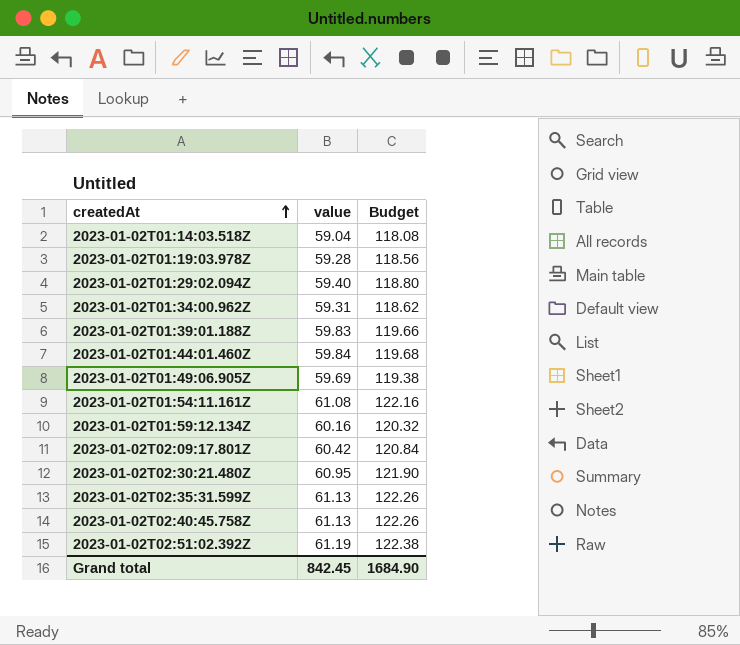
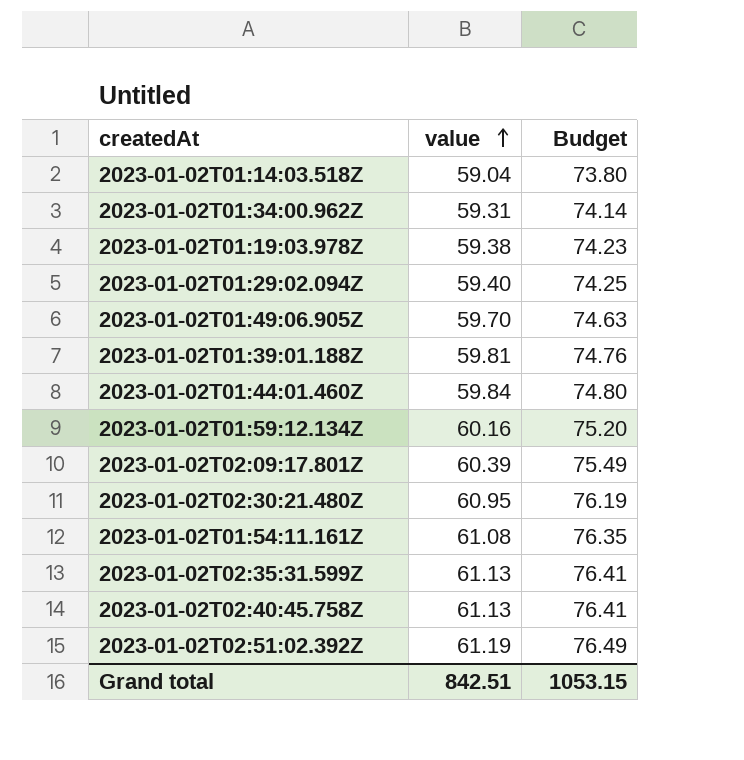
row order: createdAt ascending -> value ascending
column Budget | formula: [value] * 2 -> [value] * 1.25
2023-01-02T01:19:03.978Z | value: 59.28 -> 59.38
2023-01-02T01:49:06.905Z | value: 59.69 -> 59.70
2023-01-02T01:39:01.188Z | value: 59.83 -> 59.81
2023-01-02T02:09:17.801Z | value: 60.42 -> 60.39
Grand total | value: 842.45 -> 842.51
Grand total | Budget: 1684.90 -> 1053.15

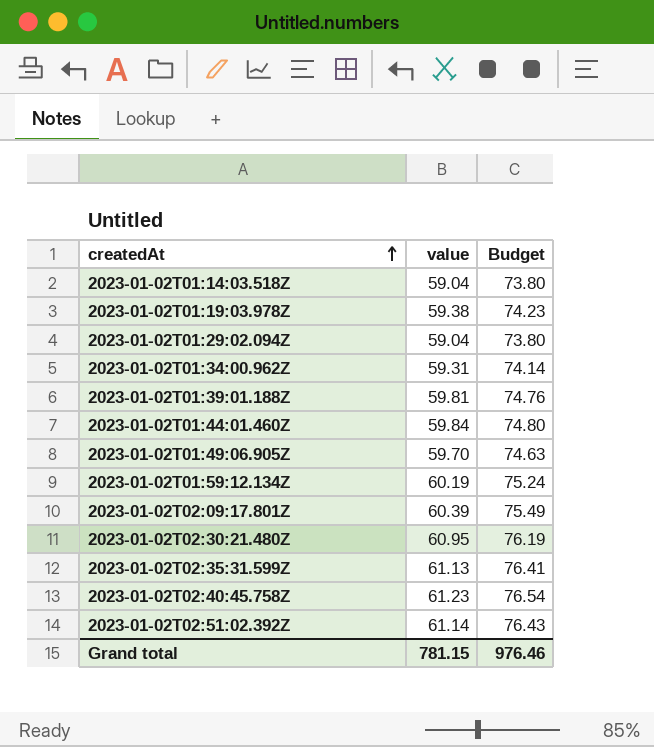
row order: value ascending -> createdAt ascending
row 2023-01-02T01:54:11.161Z: 61.08 | 76.35 -> none
2023-01-02T01:29:02.094Z | value: 59.40 -> 59.04
2023-01-02T01:29:02.094Z | Budget: 74.25 -> 73.80
2023-01-02T01:59:12.134Z | value: 60.16 -> 60.19
2023-01-02T01:59:12.134Z | Budget: 75.20 -> 75.24
2023-01-02T02:40:45.758Z | value: 61.13 -> 61.23
2023-01-02T02:40:45.758Z | Budget: 76.41 -> 76.54
2023-01-02T02:51:02.392Z | value: 61.19 -> 61.14
2023-01-02T02:51:02.392Z | Budget: 76.49 -> 76.43
Grand total | value: 842.51 -> 781.15
Grand total | Budget: 1053.15 -> 976.46

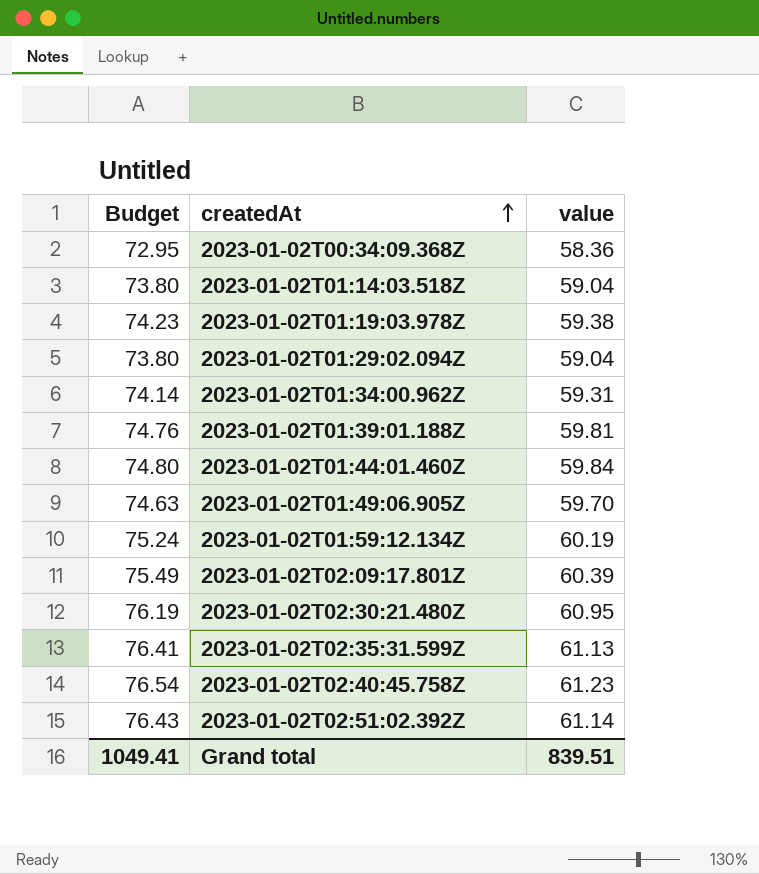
column Budget | position: 3 -> 1
row 2023-01-02T00:34:09.368Z: none -> 72.95 | 58.36
Grand total | Budget: 976.46 -> 1049.41
Grand total | value: 781.15 -> 839.51

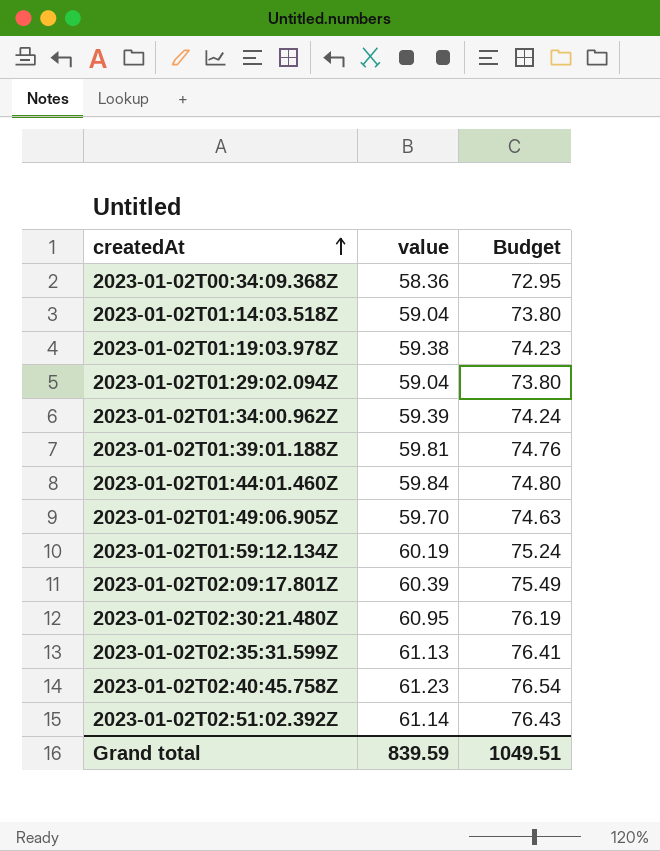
column Budget | position: 1 -> 3
2023-01-02T01:34:00.962Z | value: 59.31 -> 59.39
2023-01-02T01:34:00.962Z | Budget: 74.14 -> 74.24
Grand total | value: 839.51 -> 839.59
Grand total | Budget: 1049.41 -> 1049.51

